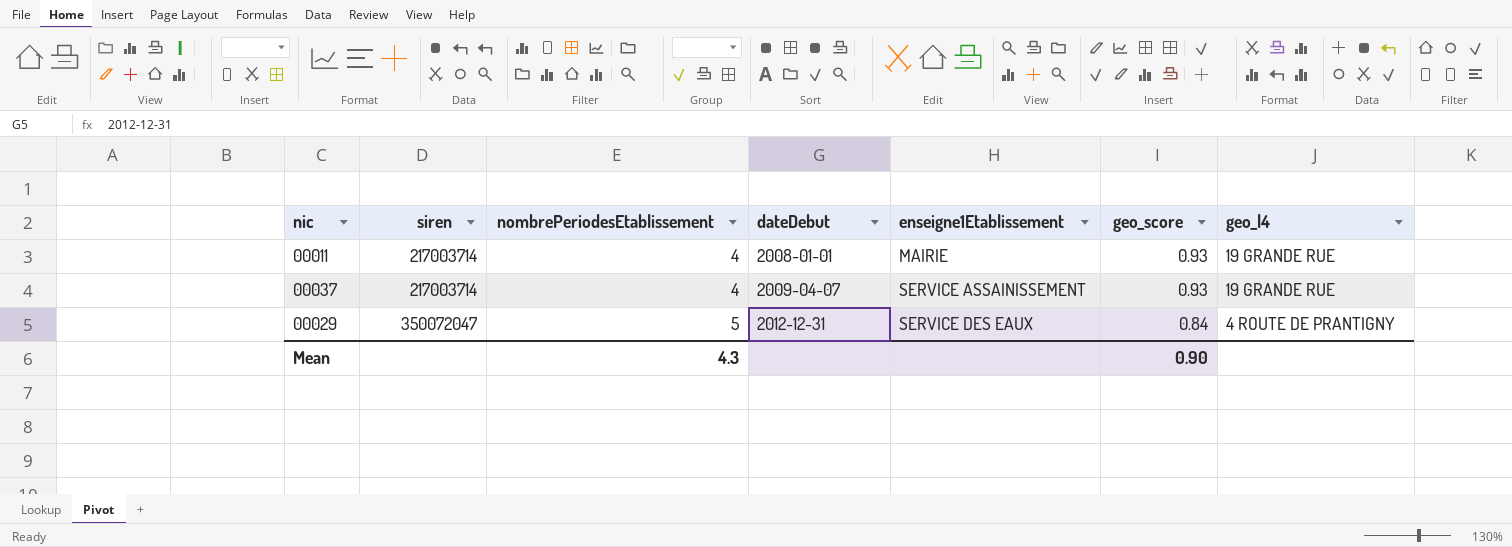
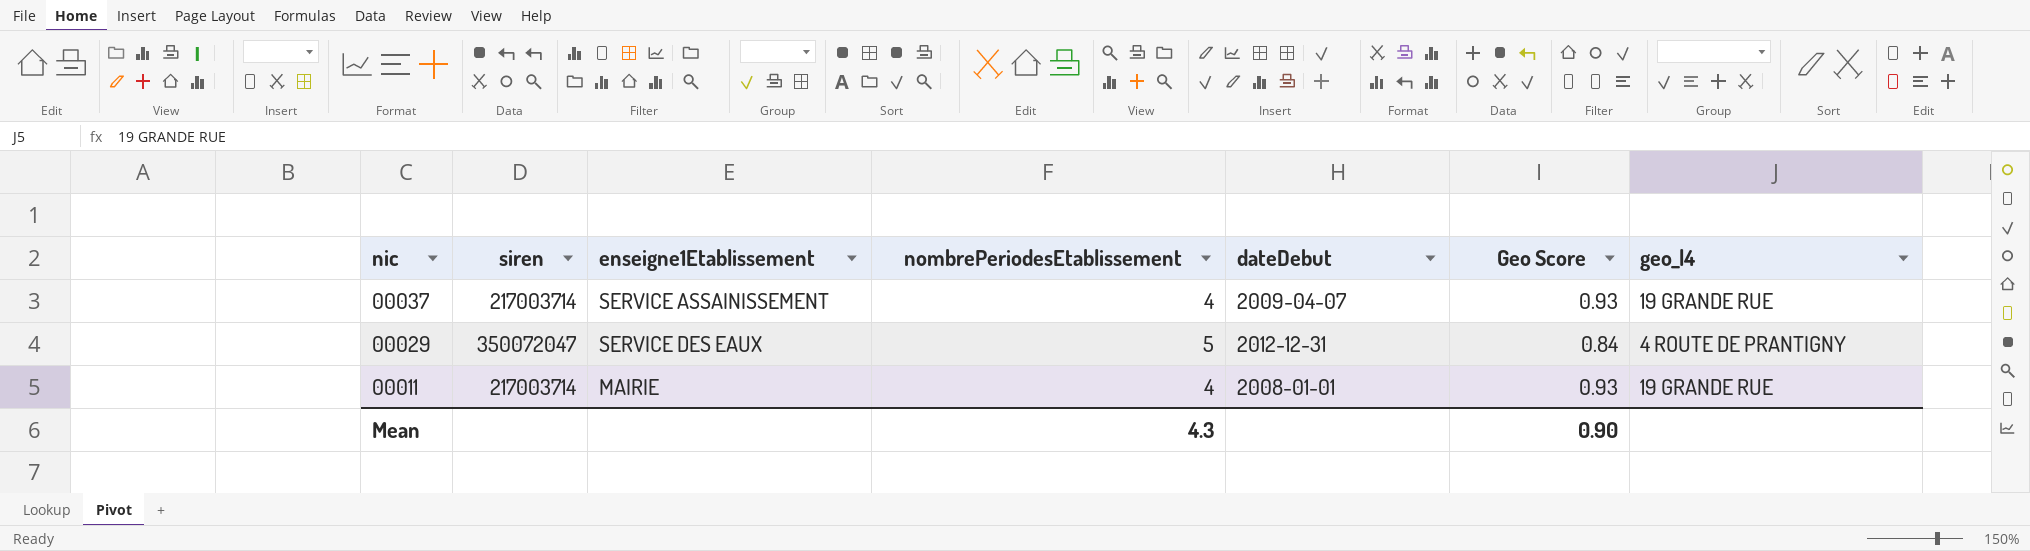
row order: siren ascending -> nic descending
column enseigne1Etablissement | position: 5 -> 3
column name: geo_score -> Geo Score

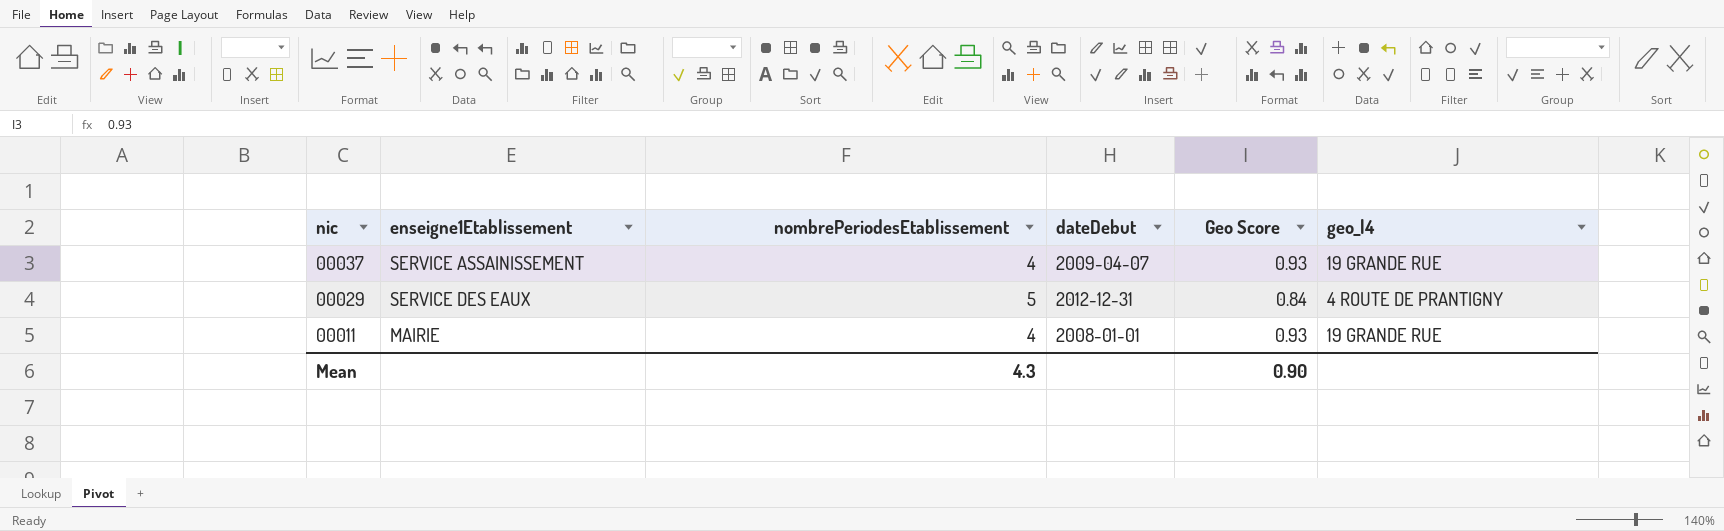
column siren | position: 2 -> none

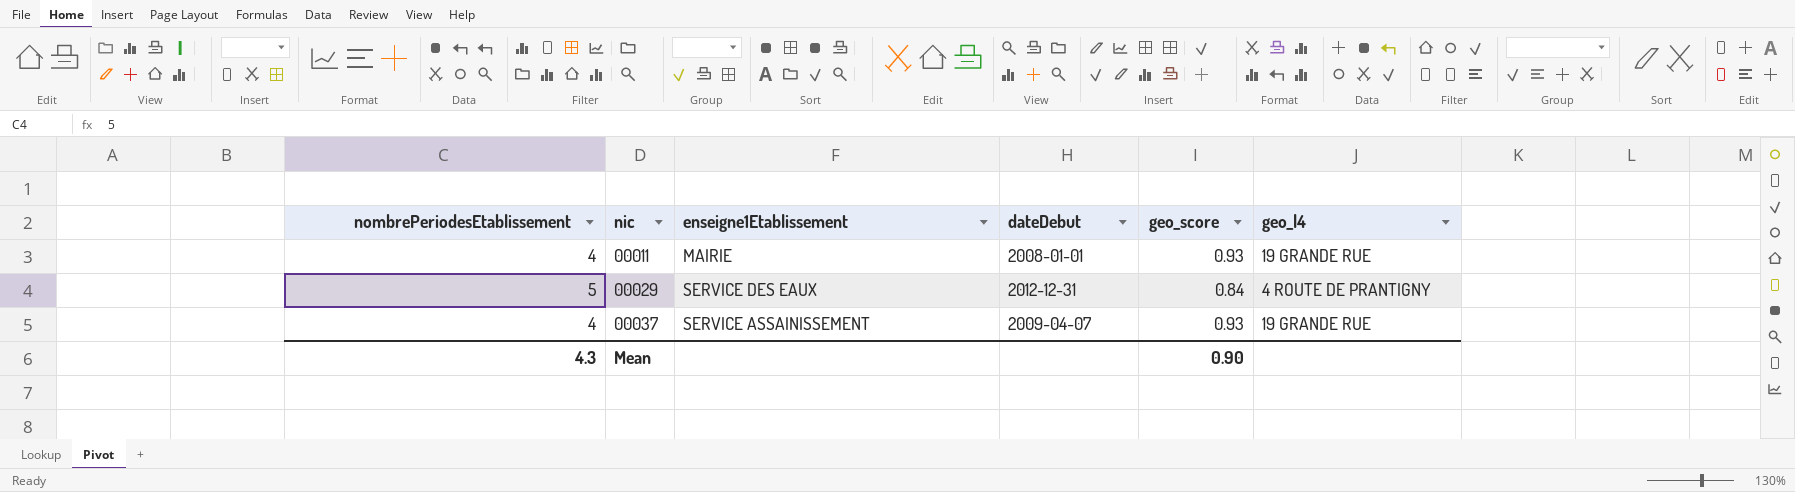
row order: nic descending -> nic ascending
column nombrePeriodesEtablissement | position: 3 -> 1
column name: Geo Score -> geo_score

